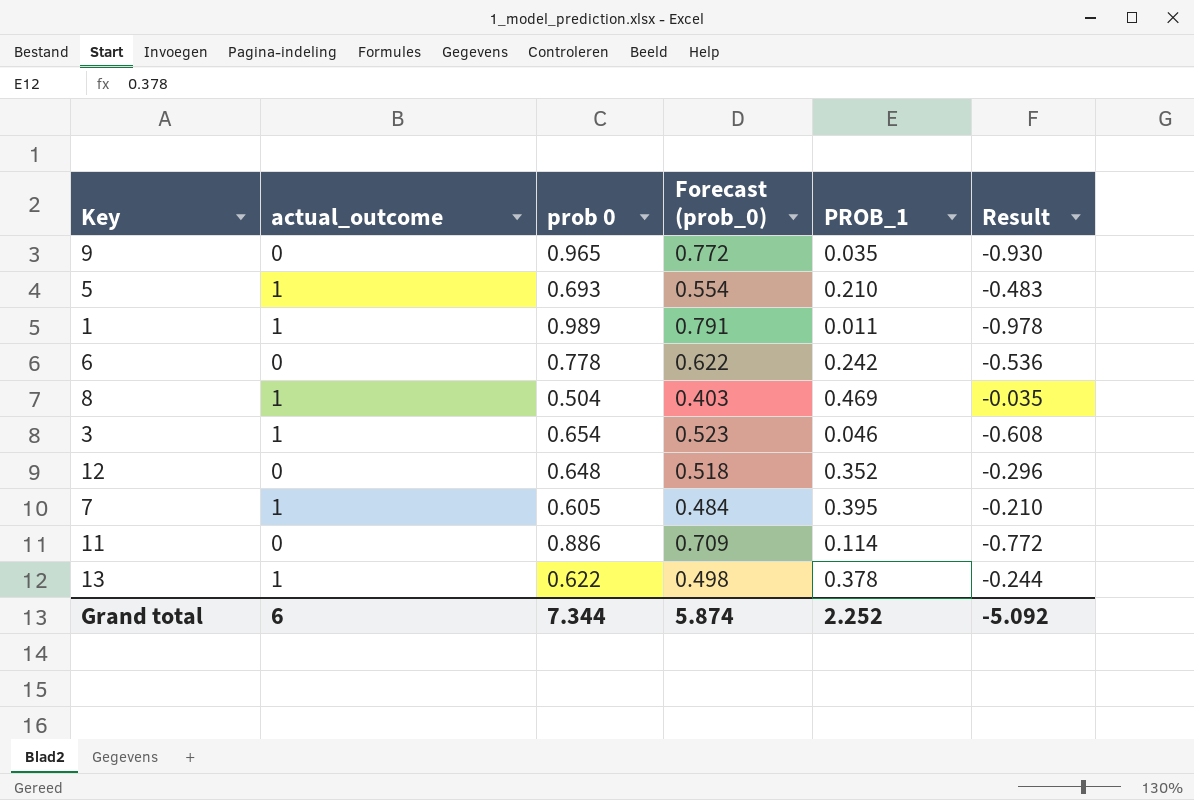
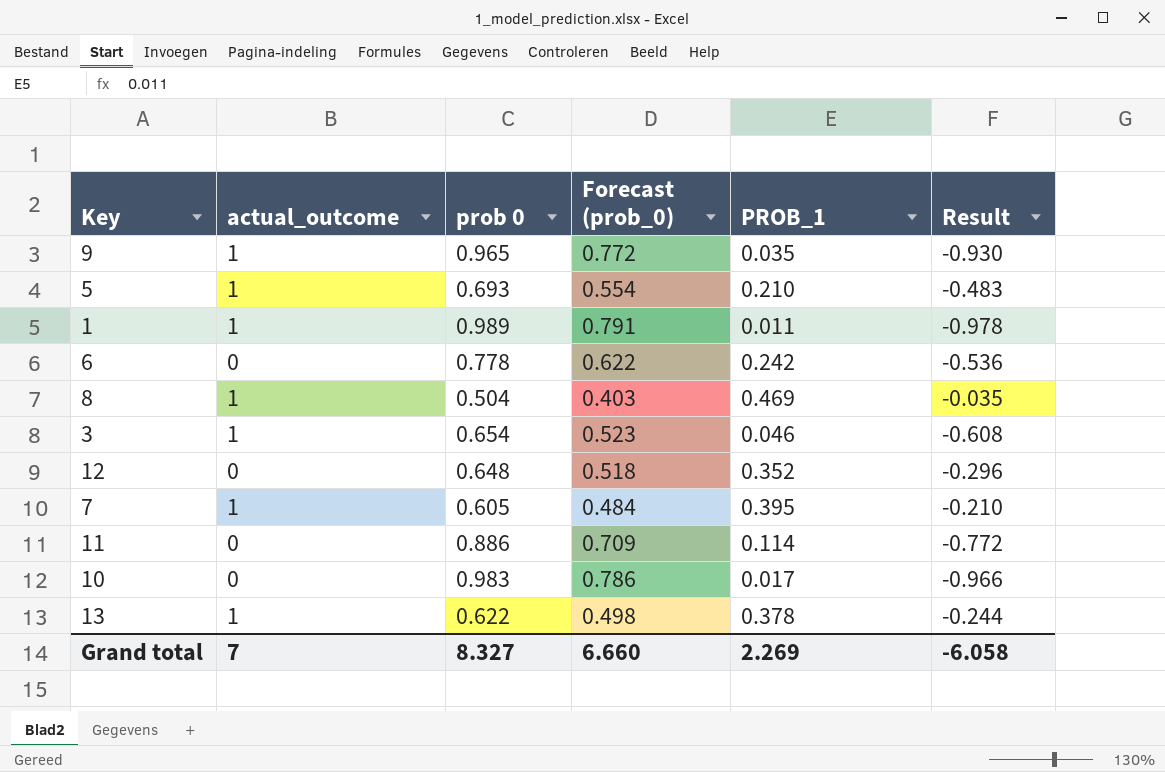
9 | actual_outcome: 0 -> 1
row 10: none -> 0 | 0.983 | 0.786 | 0.017 | -0.966
Grand total | actual_outcome: 6 -> 7
Grand total | prob 0: 7.344 -> 8.327
Grand total | Forecast (prob_0): 5.874 -> 6.660
Grand total | PROB_1: 2.252 -> 2.269
Grand total | Result: -5.092 -> -6.058

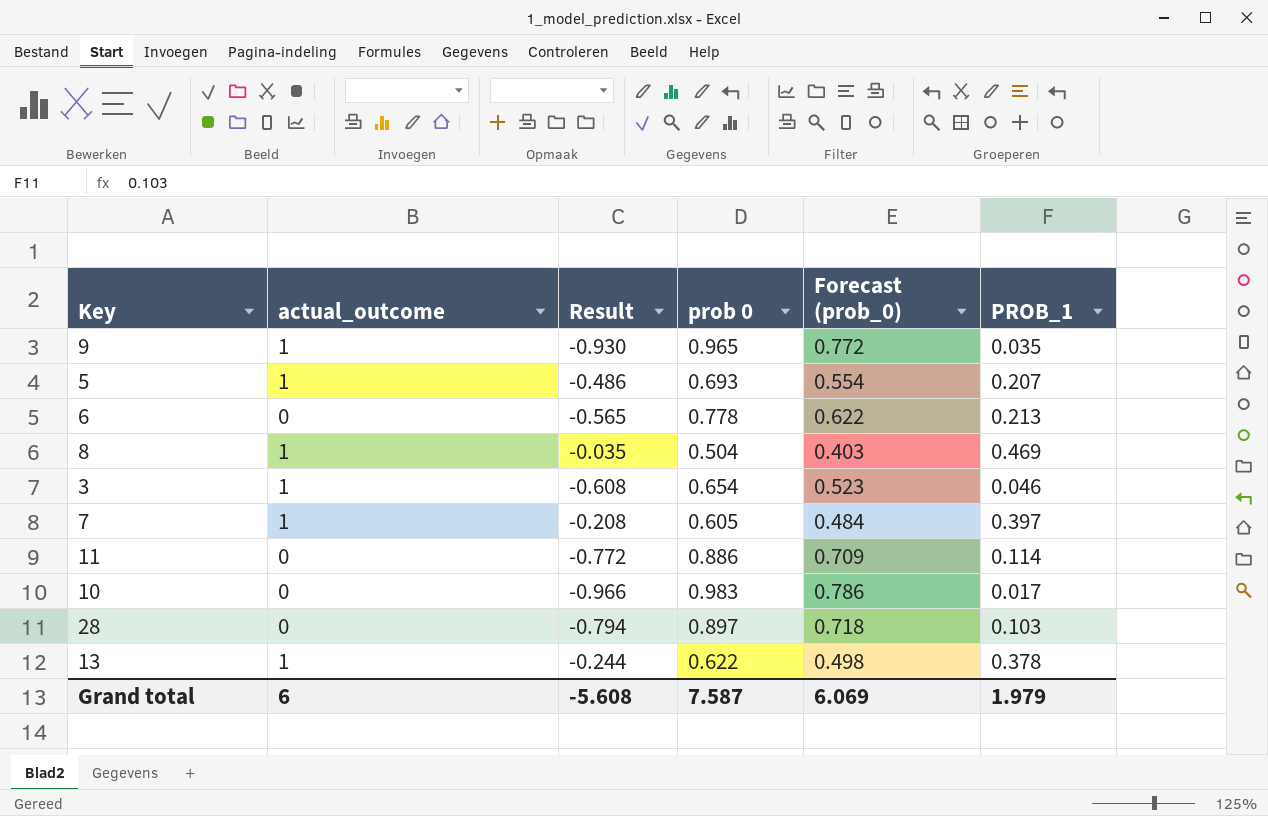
column Result | position: 6 -> 3
row 1: 1 | 0.989 | 0.791 | 0.011 | -0.978 -> none
row 12: 0 | 0.648 | 0.518 | 0.352 | -0.296 -> none
5 | Result: -0.483 -> -0.486
5 | PROB_1: 0.210 -> 0.207
6 | Result: -0.536 -> -0.565
6 | PROB_1: 0.242 -> 0.213
7 | Result: -0.210 -> -0.208
7 | PROB_1: 0.395 -> 0.397
row 28: none -> 0 | -0.794 | 0.897 | 0.718 | 0.103
Grand total | actual_outcome: 7 -> 6
Grand total | Result: -6.058 -> -5.608
Grand total | prob 0: 8.327 -> 7.587
Grand total | Forecast (prob_0): 6.660 -> 6.069
Grand total | PROB_1: 2.269 -> 1.979

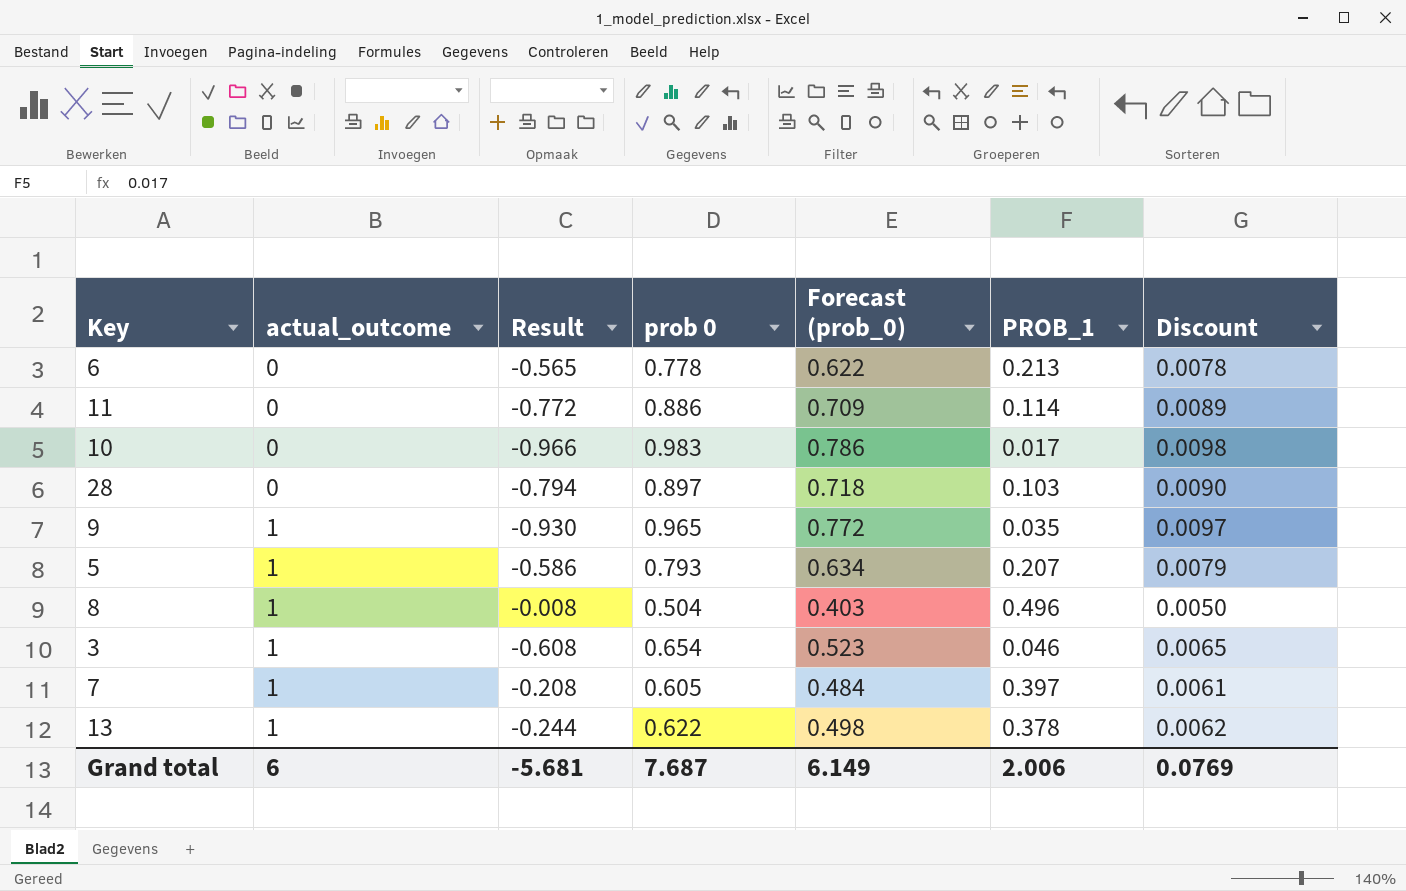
row order: none -> actual_outcome ascending
column Discount | formula: none -> [prob 0] * 0.01
5 | Result: -0.486 -> -0.586
5 | prob 0: 0.693 -> 0.793
5 | Forecast (prob_0): 0.554 -> 0.634
8 | Result: -0.035 -> -0.008
8 | PROB_1: 0.469 -> 0.496
Grand total | Result: -5.608 -> -5.681
Grand total | prob 0: 7.587 -> 7.687
Grand total | Forecast (prob_0): 6.069 -> 6.149
Grand total | PROB_1: 1.979 -> 2.006

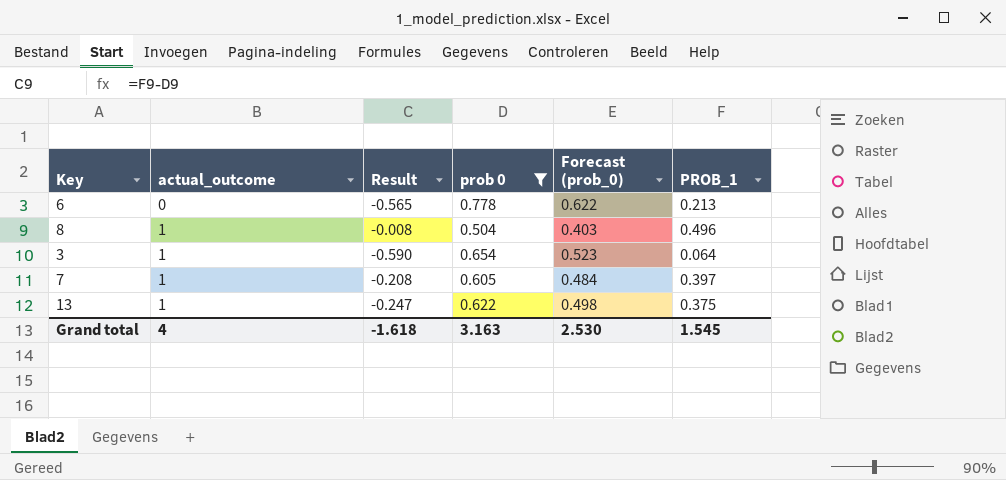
filter: none -> prob 0 <= 0.778
column Discount | formula: [prob 0] * 0.01 -> none
3 | Result: -0.608 -> -0.590
3 | PROB_1: 0.046 -> 0.064
13 | Result: -0.244 -> -0.247
13 | PROB_1: 0.378 -> 0.375
Grand total | actual_outcome: 6 -> 4
Grand total | Result: -5.681 -> -1.618
Grand total | prob 0: 7.687 -> 3.163
Grand total | Forecast (prob_0): 6.149 -> 2.530
Grand total | PROB_1: 2.006 -> 1.545

